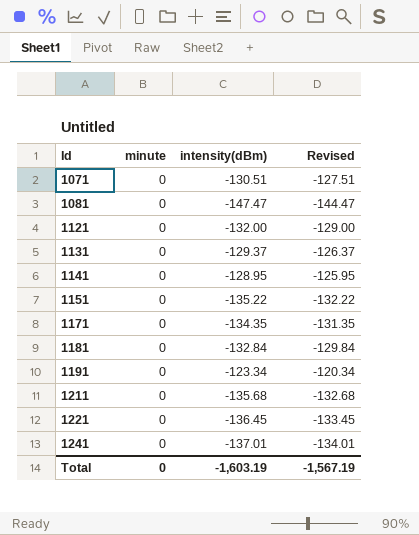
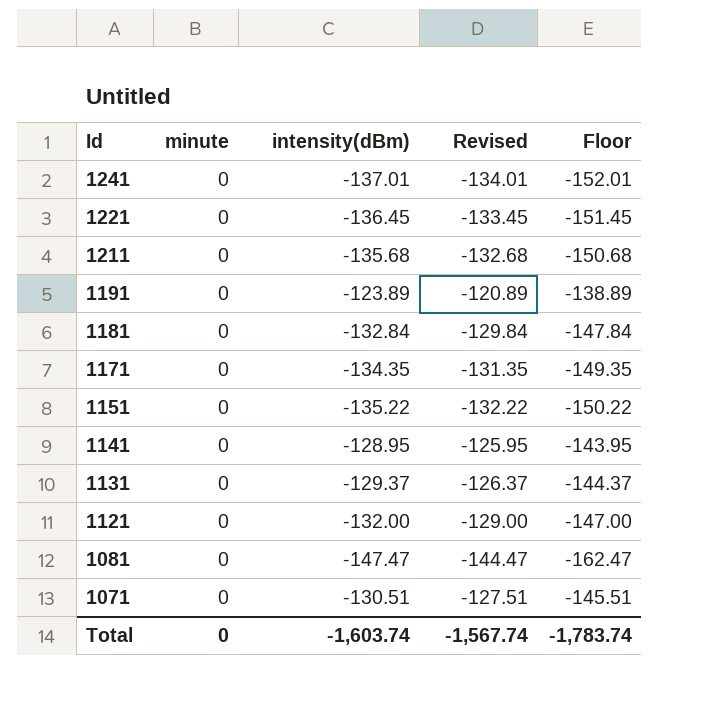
row order: Id ascending -> Id descending
column Floor | formula: none -> [intensity(dBm)] - 15
1191 | intensity(dBm): -123.34 -> -123.89
1191 | Revised: -120.34 -> -120.89
Total | intensity(dBm): -1,603.19 -> -1,603.74
Total | Revised: -1,567.19 -> -1,567.74

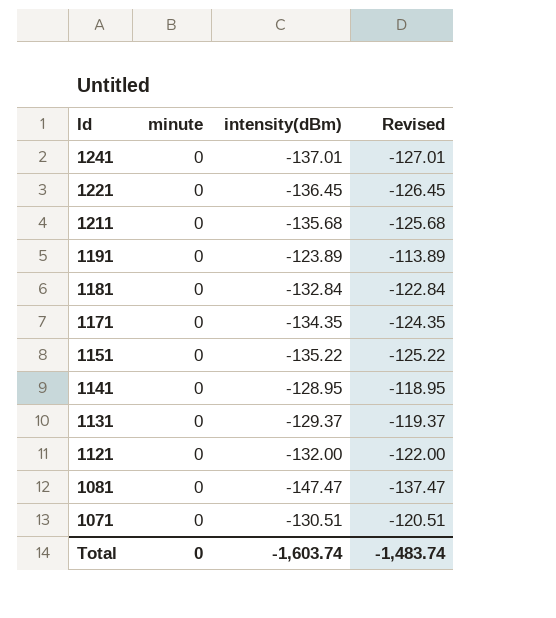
column Floor | formula: [intensity(dBm)] - 15 -> none
column Revised | formula: [intensity(dBm)] + 3 -> [intensity(dBm)] + 10
Total | Revised: -1,567.74 -> -1,483.74

